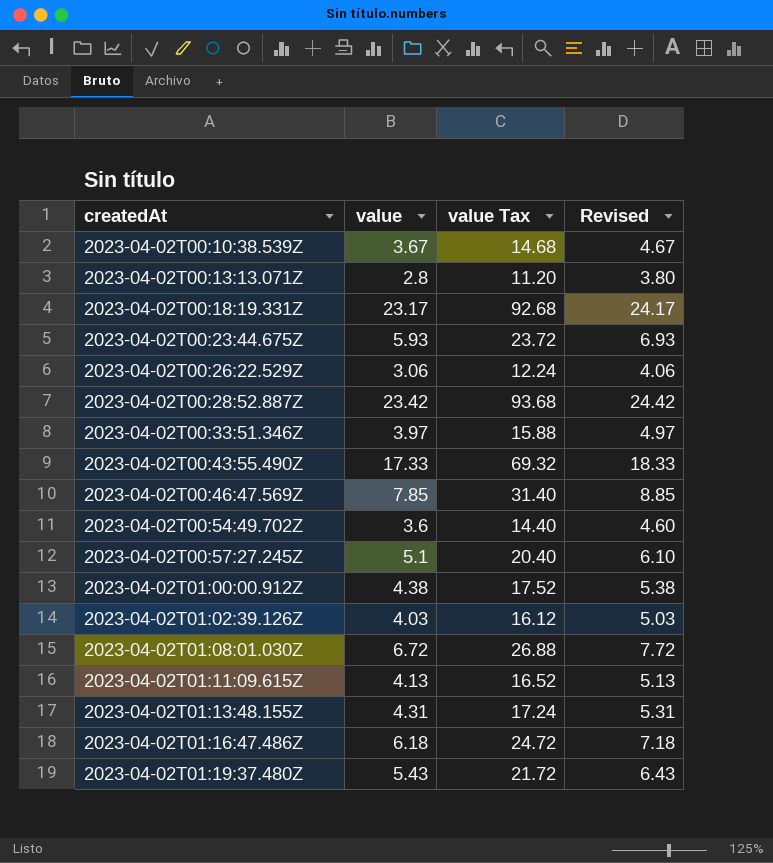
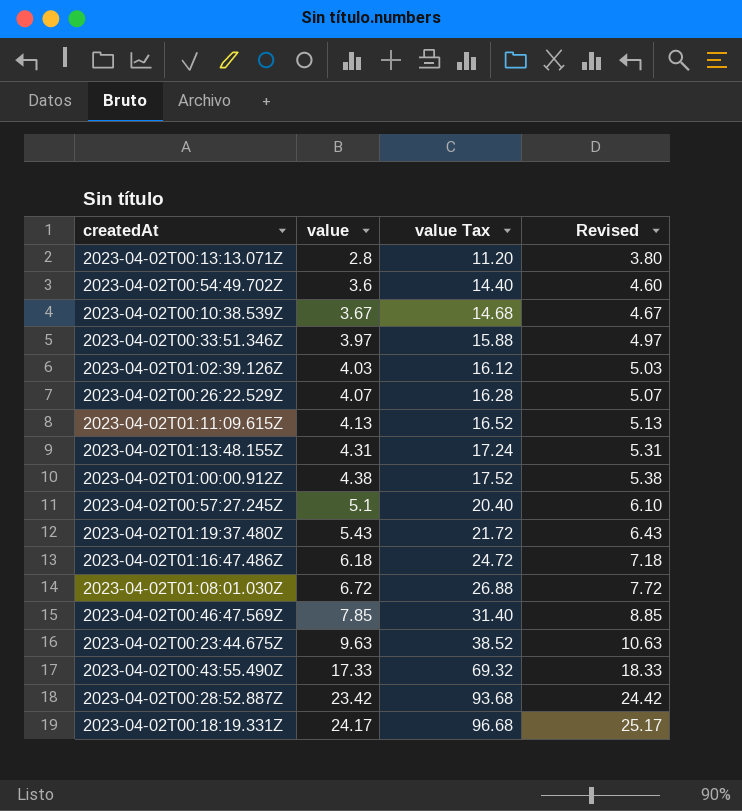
row order: createdAt ascending -> value ascending
2023-04-02T00:26:22.529Z | value: 3.06 -> 4.07
2023-04-02T00:26:22.529Z | value Tax: 12.24 -> 16.28
2023-04-02T00:26:22.529Z | Revised: 4.06 -> 5.07
2023-04-02T00:23:44.675Z | value: 5.93 -> 9.63
2023-04-02T00:23:44.675Z | value Tax: 23.72 -> 38.52
2023-04-02T00:23:44.675Z | Revised: 6.93 -> 10.63
2023-04-02T00:18:19.331Z | value: 23.17 -> 24.17
2023-04-02T00:18:19.331Z | value Tax: 92.68 -> 96.68
2023-04-02T00:18:19.331Z | Revised: 24.17 -> 25.17

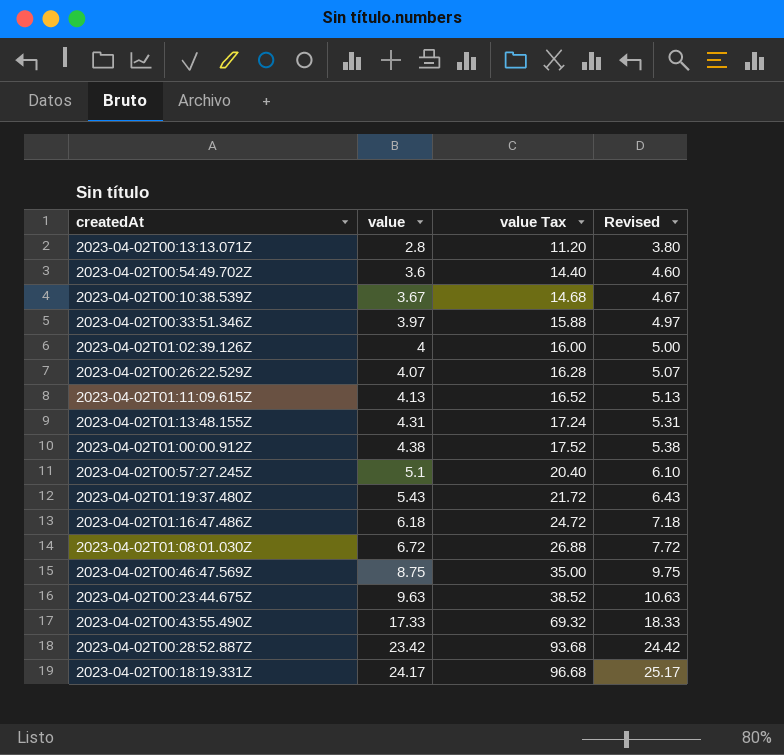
2023-04-02T01:02:39.126Z | value: 4.03 -> 4
2023-04-02T01:02:39.126Z | value Tax: 16.12 -> 16.00
2023-04-02T01:02:39.126Z | Revised: 5.03 -> 5.00
2023-04-02T00:46:47.569Z | value: 7.85 -> 8.75
2023-04-02T00:46:47.569Z | value Tax: 31.40 -> 35.00
2023-04-02T00:46:47.569Z | Revised: 8.85 -> 9.75

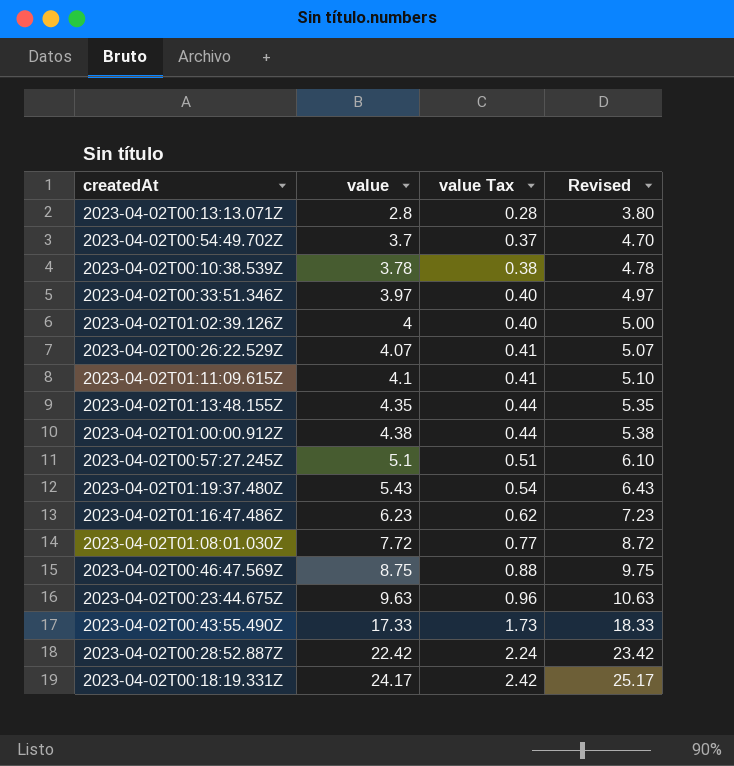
column value Tax | formula: [value] * 4 -> [value] * 0.1
2023-04-02T00:54:49.702Z | value: 3.6 -> 3.7
2023-04-02T00:54:49.702Z | Revised: 4.60 -> 4.70
2023-04-02T00:10:38.539Z | value: 3.67 -> 3.78
2023-04-02T00:10:38.539Z | Revised: 4.67 -> 4.78
2023-04-02T01:11:09.615Z | value: 4.13 -> 4.1
2023-04-02T01:11:09.615Z | Revised: 5.13 -> 5.10
2023-04-02T01:13:48.155Z | value: 4.31 -> 4.35
2023-04-02T01:13:48.155Z | Revised: 5.31 -> 5.35
2023-04-02T01:16:47.486Z | value: 6.18 -> 6.23
2023-04-02T01:16:47.486Z | Revised: 7.18 -> 7.23
2023-04-02T01:08:01.030Z | value: 6.72 -> 7.72
2023-04-02T01:08:01.030Z | Revised: 7.72 -> 8.72
2023-04-02T00:28:52.887Z | value: 23.42 -> 22.42
2023-04-02T00:28:52.887Z | Revised: 24.42 -> 23.42

